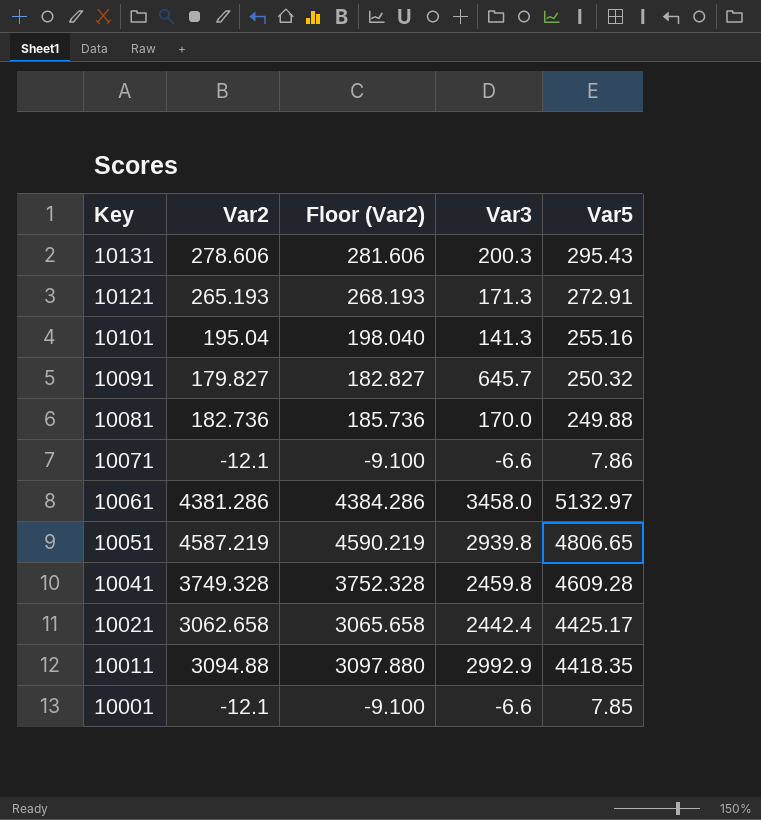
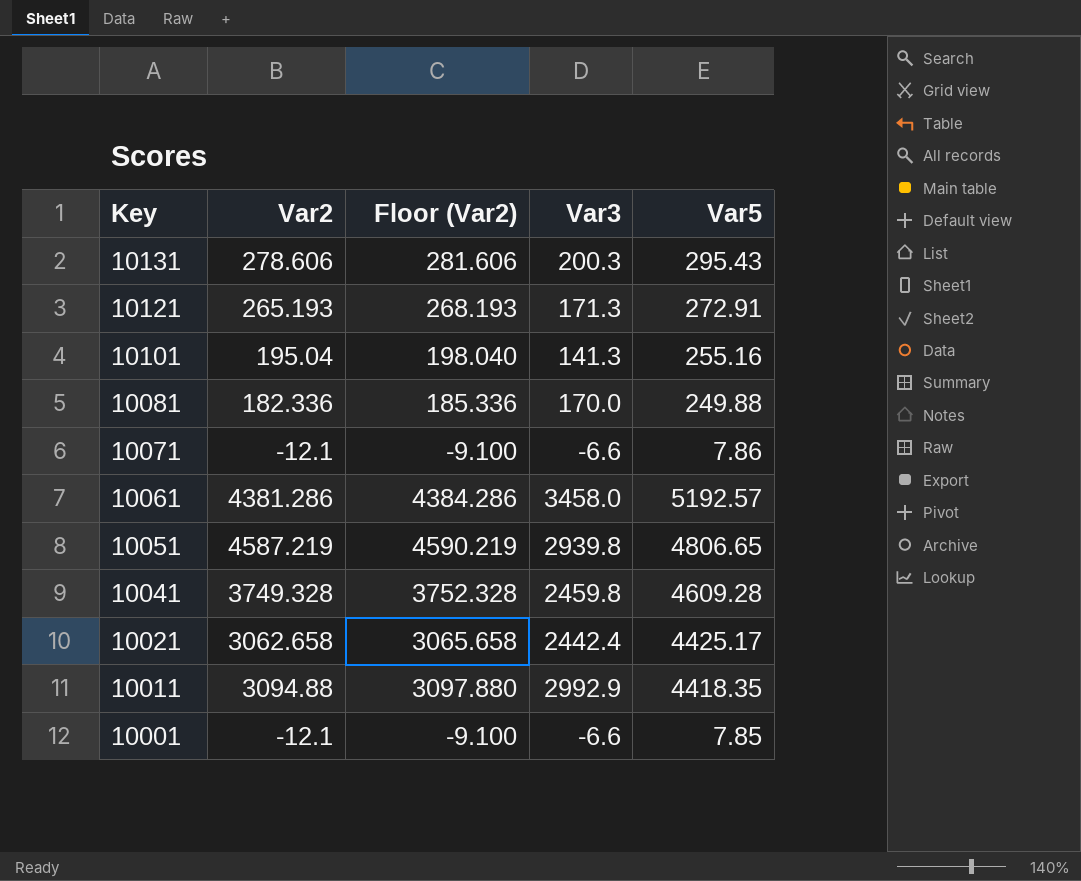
row 10091: 179.827 | 182.827 | 645.7 | 250.32 -> none
10081 | Var2: 182.736 -> 182.336
10081 | Floor (Var2): 185.736 -> 185.336
10061 | Var5: 5132.97 -> 5192.57

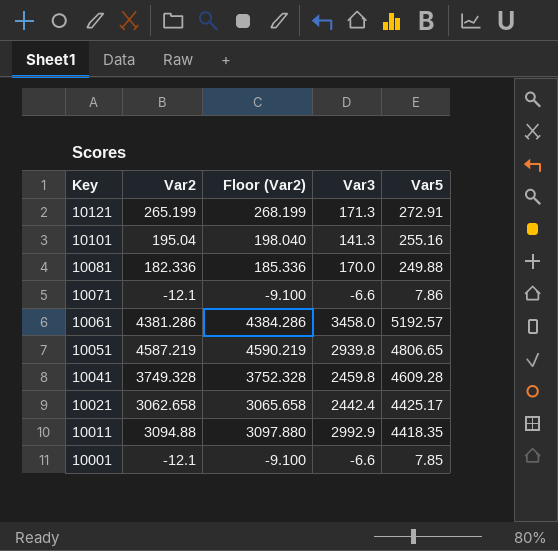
row 10131: 278.606 | 281.606 | 200.3 | 295.43 -> none
10121 | Var2: 265.193 -> 265.199
10121 | Floor (Var2): 268.193 -> 268.199

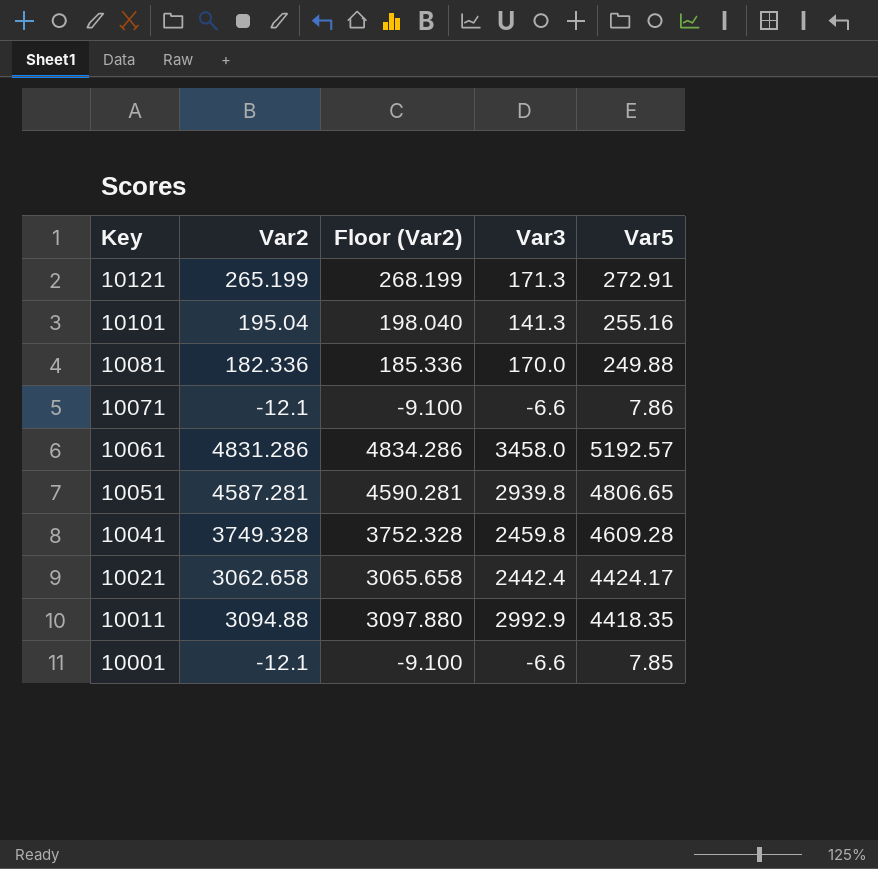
10061 | Var2: 4381.286 -> 4831.286
10061 | Floor (Var2): 4384.286 -> 4834.286
10051 | Var2: 4587.219 -> 4587.281
10051 | Floor (Var2): 4590.219 -> 4590.281
10021 | Var5: 4425.17 -> 4424.17

